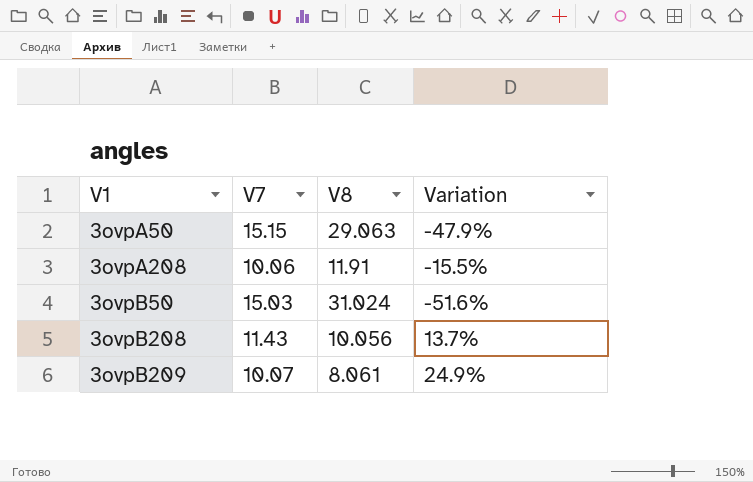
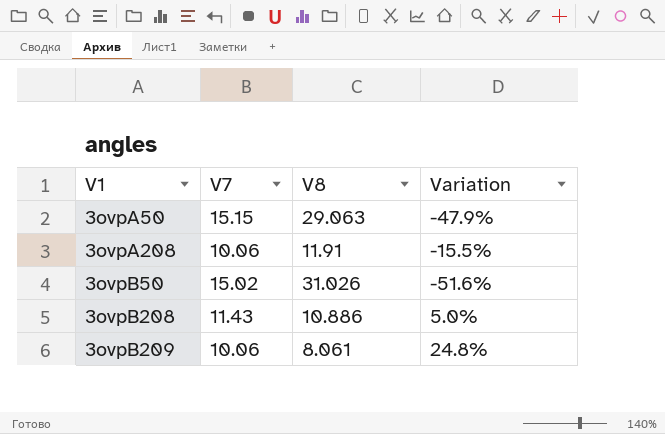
3ovpB50 | V7: 15.03 -> 15.02
3ovpB50 | V8: 31.024 -> 31.026
3ovpB208 | V8: 10.056 -> 10.886
3ovpB208 | Variation: 13.7% -> 5.0%
3ovpB209 | V7: 10.07 -> 10.06
3ovpB209 | Variation: 24.9% -> 24.8%

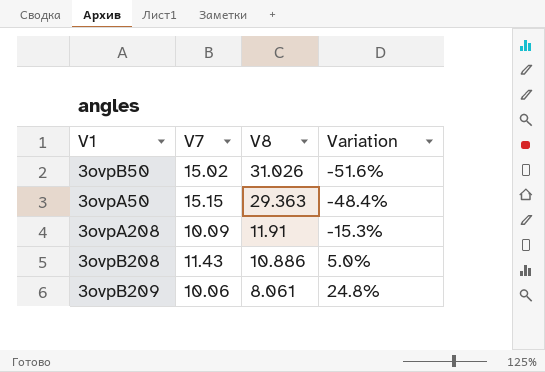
row order: V1 ascending -> V8 descending
3ovpA50 | V8: 29.063 -> 29.363
3ovpA50 | Variation: -47.9% -> -48.4%
3ovpA208 | V7: 10.06 -> 10.09
3ovpA208 | Variation: -15.5% -> -15.3%

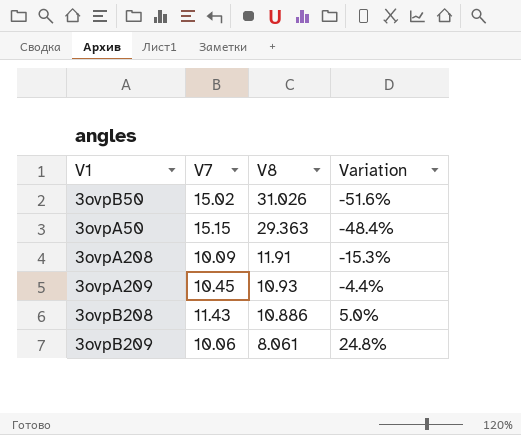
row 3ovpA209: none -> 10.45 | 10.93 | -4.4%

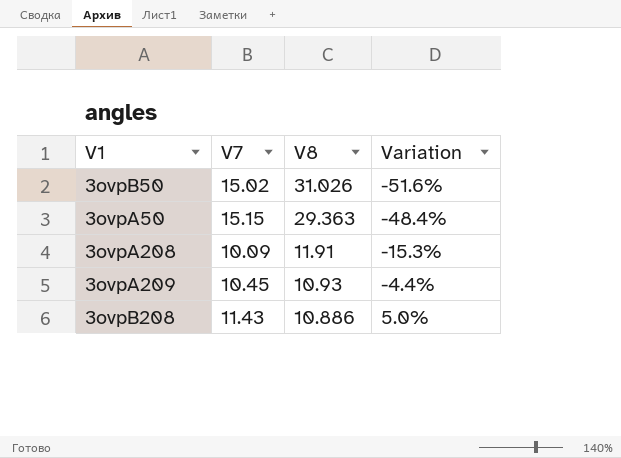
row 3ovpB209: 10.06 | 8.061 | 24.8% -> none

